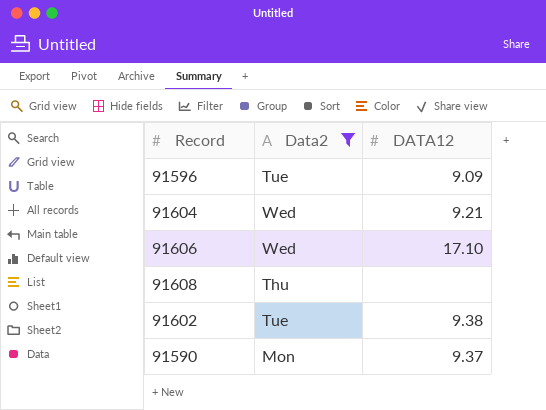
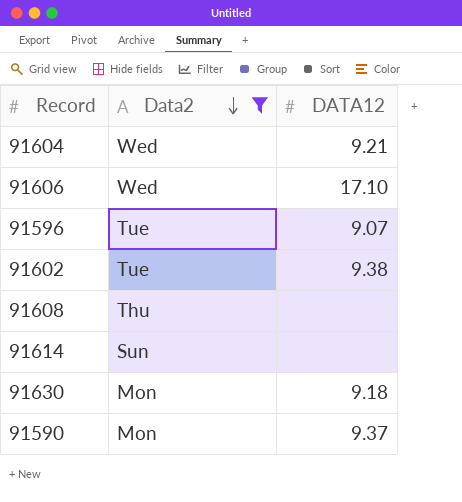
row order: none -> Data2 descending
91596 | DATA12: 9.09 -> 9.07
row 91614: none -> Sun | none
row 91630: none -> Mon | 9.18

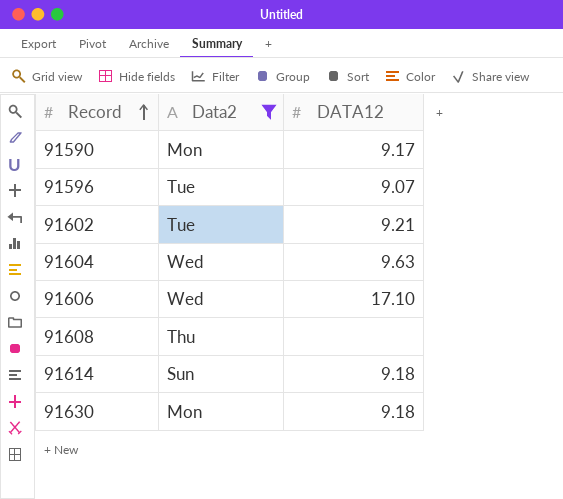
row order: Data2 descending -> Record ascending
91590 | DATA12: 9.37 -> 9.17
91602 | DATA12: 9.38 -> 9.21
91604 | DATA12: 9.21 -> 9.63
91614 | DATA12: none -> 9.18

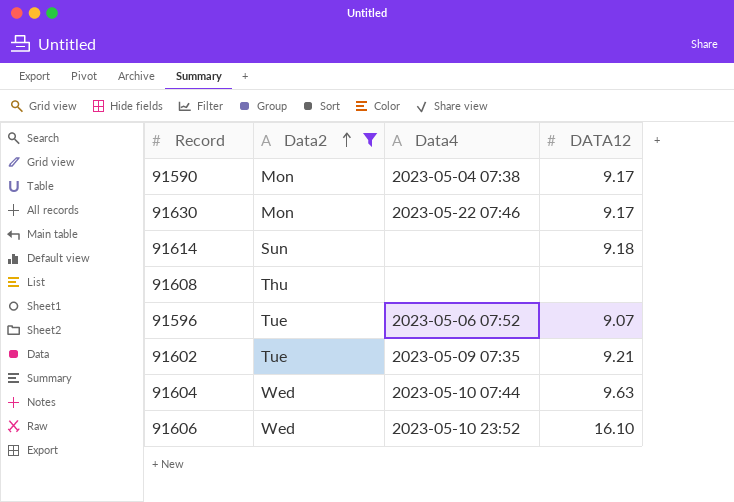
row order: Record ascending -> Data2 ascending
column Data4 | position: none -> 3
91630 | DATA12: 9.18 -> 9.17
91606 | DATA12: 17.10 -> 16.10

